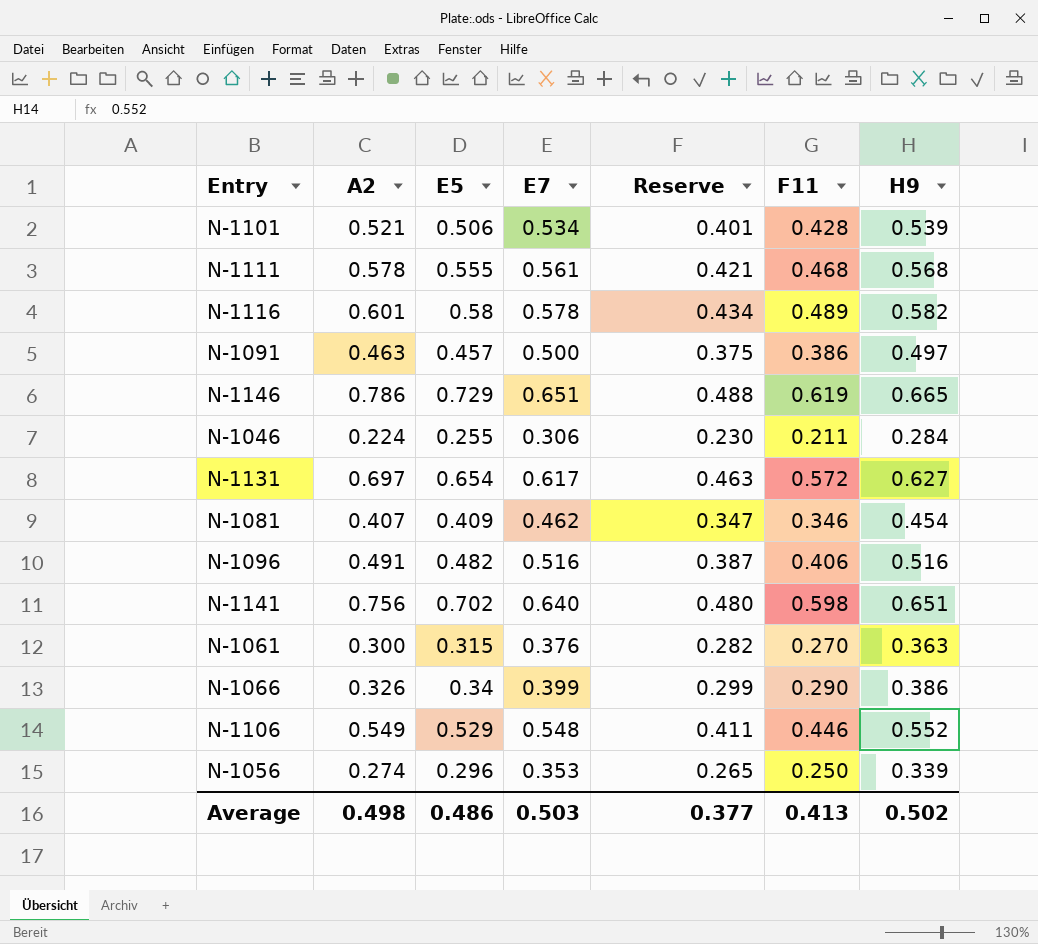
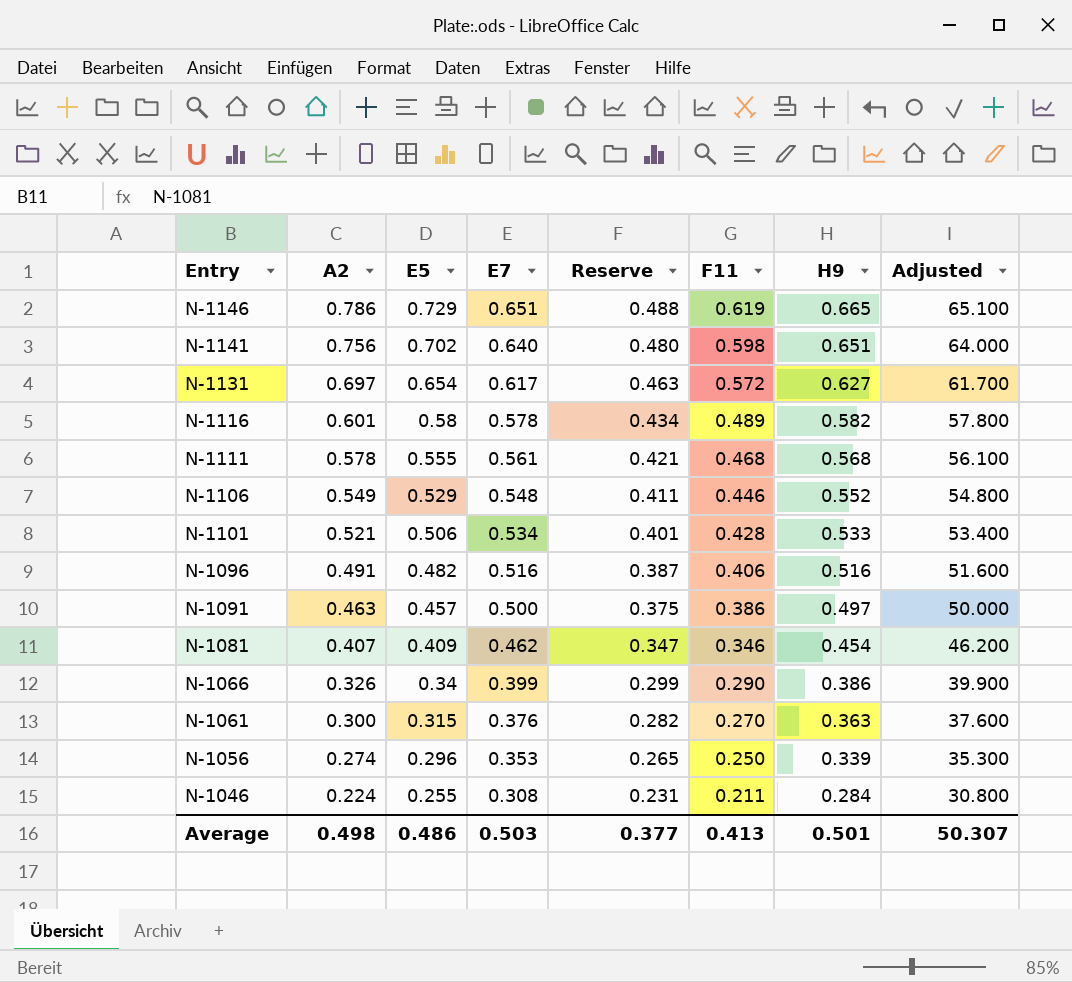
row order: none -> Entry descending
column Adjusted | formula: none -> [E7] * 100
N-1101 | H9: 0.539 -> 0.533
N-1046 | E7: 0.306 -> 0.308
N-1046 | Reserve: 0.230 -> 0.231
Average | H9: 0.502 -> 0.501

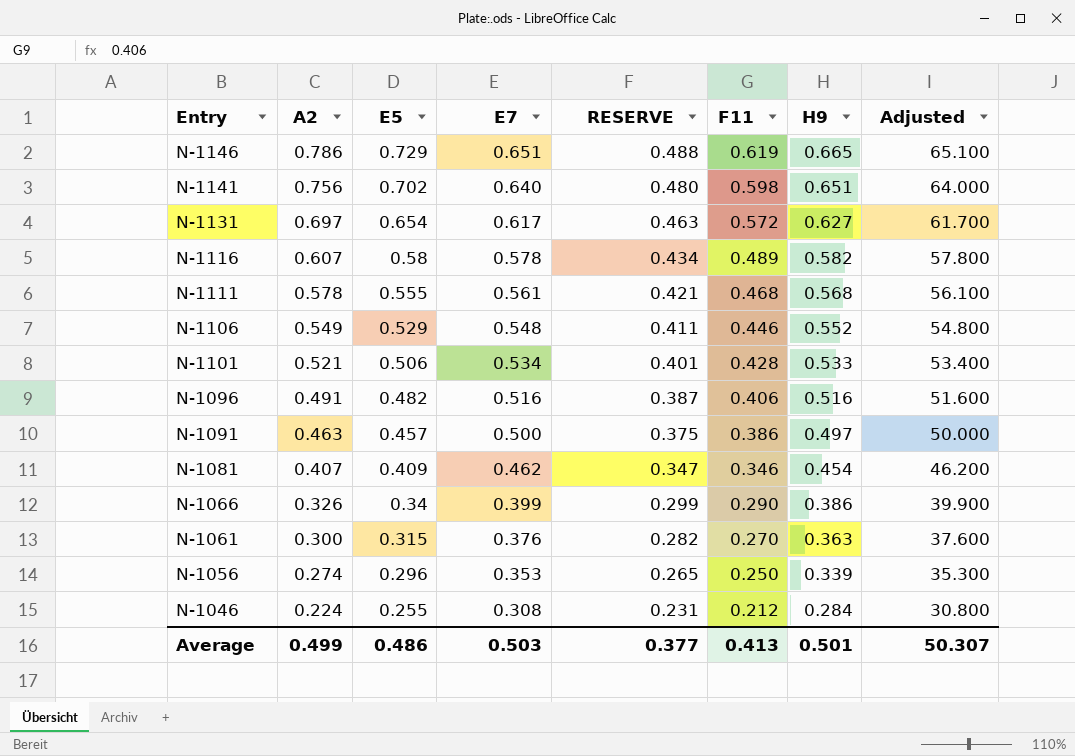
column name: Reserve -> RESERVE
N-1116 | A2: 0.601 -> 0.607
N-1046 | F11: 0.211 -> 0.212
Average | A2: 0.498 -> 0.499

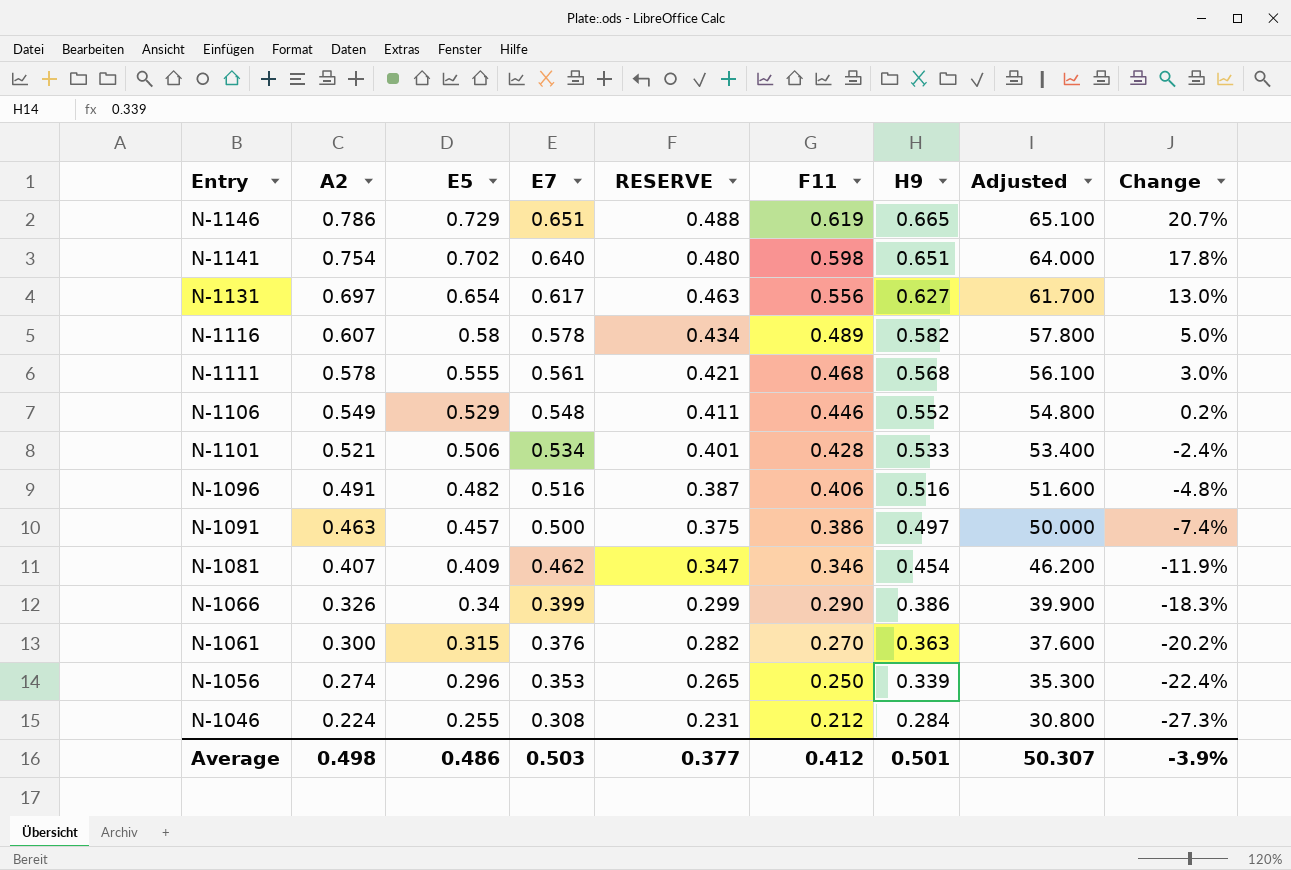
column Change | formula: none -> ([A2] - [E7]) / [E7]
N-1141 | A2: 0.756 -> 0.754
N-1131 | F11: 0.572 -> 0.556
Average | A2: 0.499 -> 0.498
Average | F11: 0.413 -> 0.412

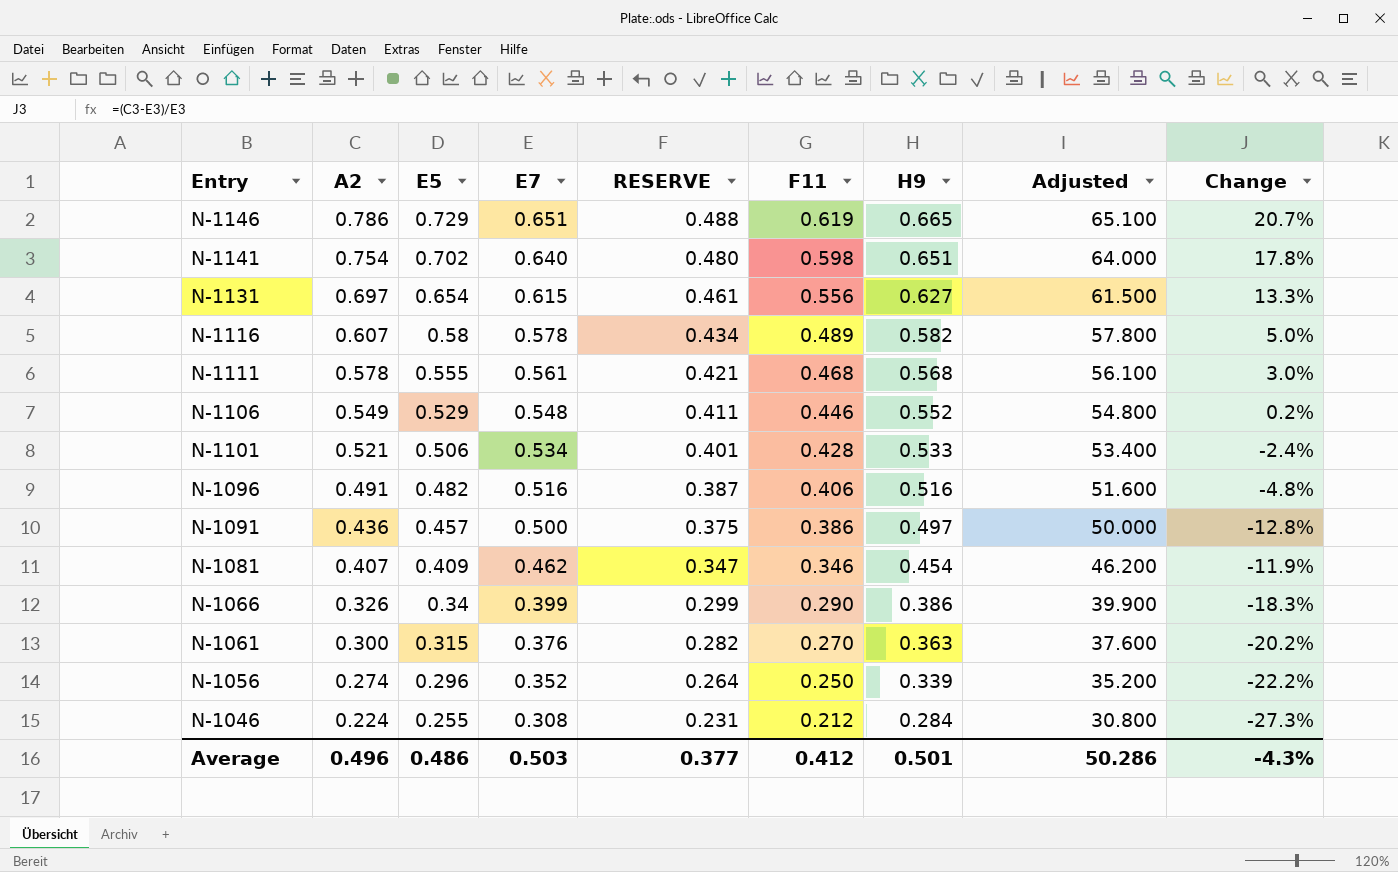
N-1131 | E7: 0.617 -> 0.615
N-1131 | RESERVE: 0.463 -> 0.461
N-1131 | Adjusted: 61.700 -> 61.500
N-1131 | Change: 13.0% -> 13.3%
N-1091 | A2: 0.463 -> 0.436
N-1091 | Change: -7.4% -> -12.8%
N-1056 | E7: 0.353 -> 0.352
N-1056 | RESERVE: 0.265 -> 0.264
N-1056 | Adjusted: 35.300 -> 35.200
N-1056 | Change: -22.4% -> -22.2%
Average | A2: 0.498 -> 0.496
Average | Adjusted: 50.307 -> 50.286
Average | Change: -3.9% -> -4.3%

